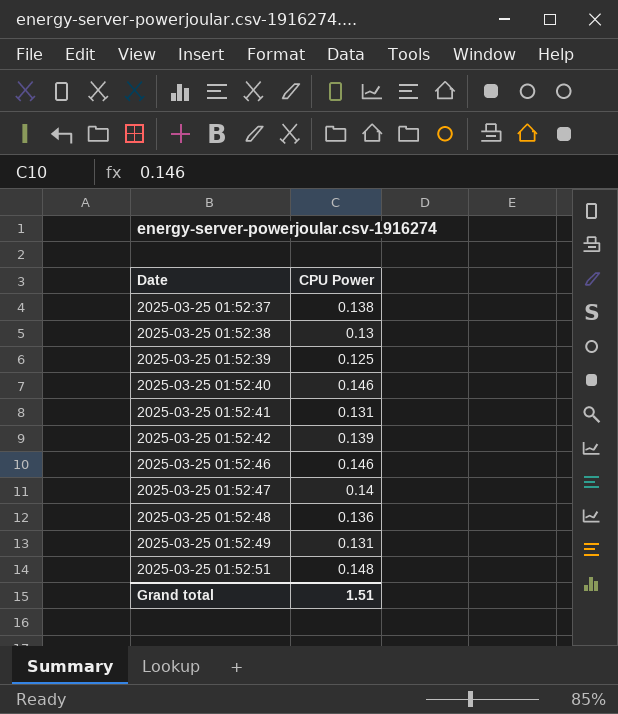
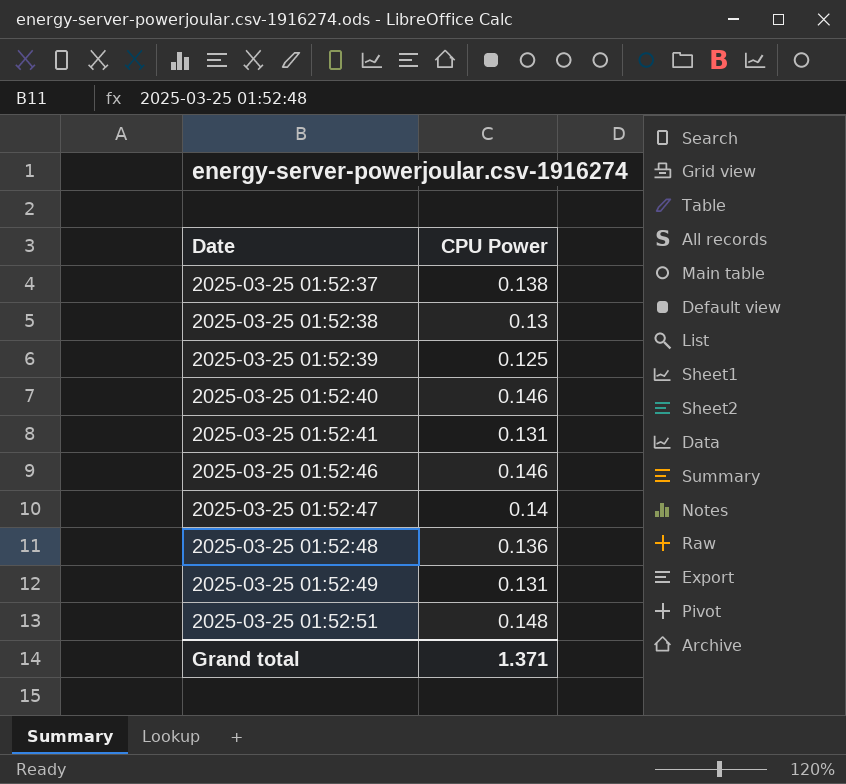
row 2025-03-25 01:52:42: 0.139 -> none
Grand total | CPU Power: 1.51 -> 1.371

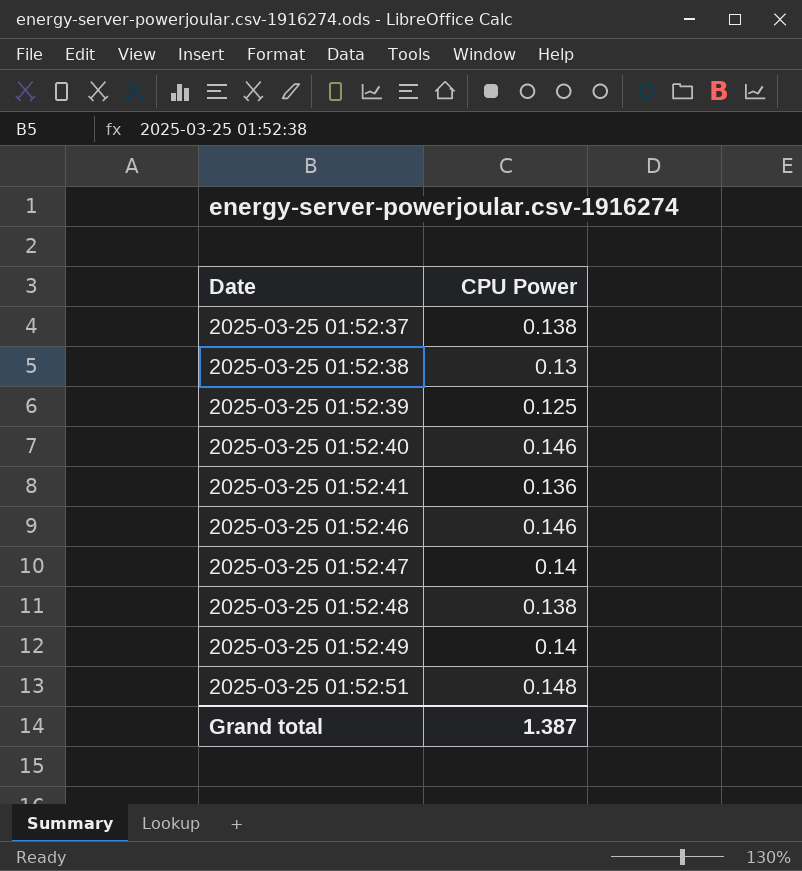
2025-03-25 01:52:41 | CPU Power: 0.131 -> 0.136
2025-03-25 01:52:48 | CPU Power: 0.136 -> 0.138
2025-03-25 01:52:49 | CPU Power: 0.131 -> 0.14
Grand total | CPU Power: 1.371 -> 1.387

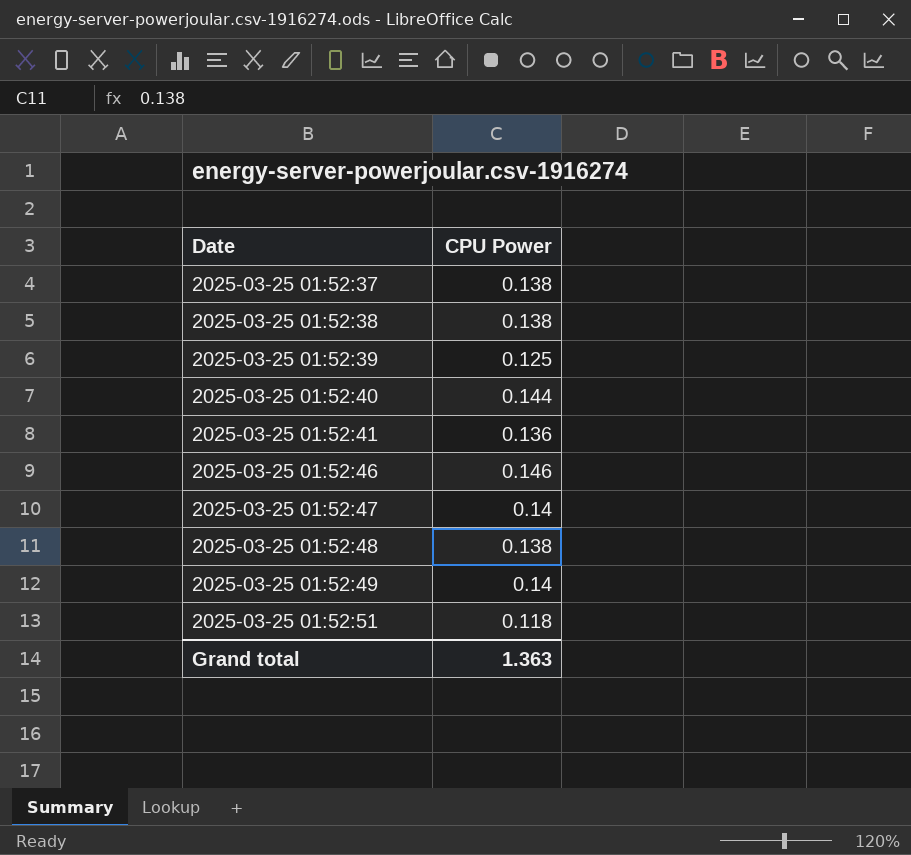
2025-03-25 01:52:38 | CPU Power: 0.13 -> 0.138
2025-03-25 01:52:40 | CPU Power: 0.146 -> 0.144
2025-03-25 01:52:51 | CPU Power: 0.148 -> 0.118
Grand total | CPU Power: 1.387 -> 1.363

